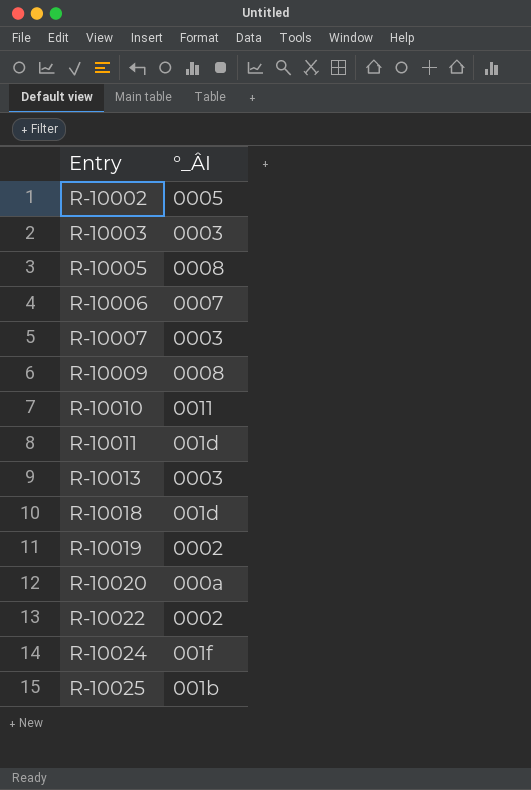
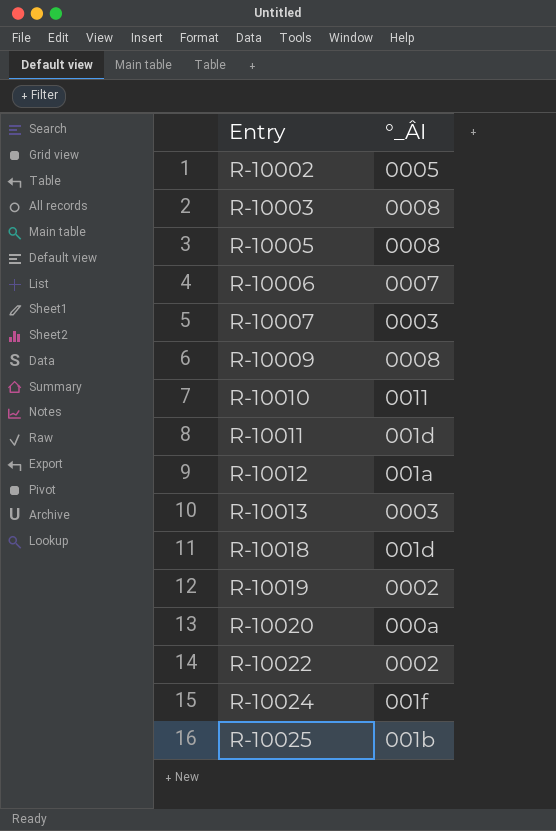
R-10003 | °_ÂI: 0003 -> 0008
row R-10012: none -> 001a

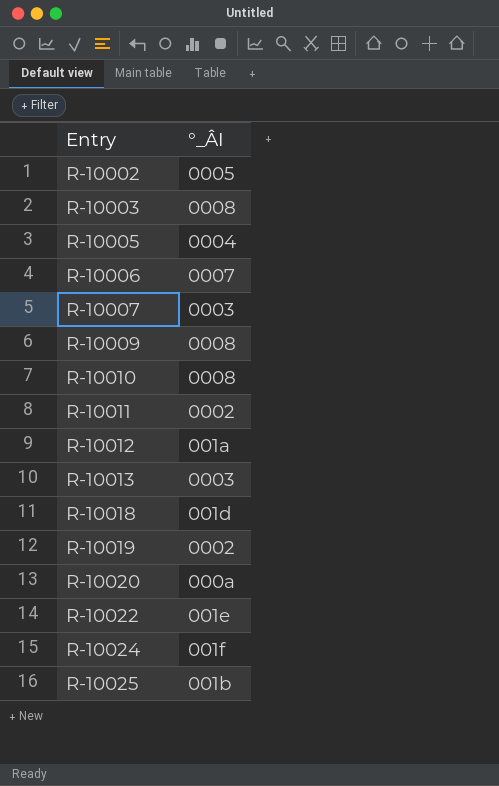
R-10005 | °_ÂI: 0008 -> 0004
R-10010 | °_ÂI: 0011 -> 0008
R-10011 | °_ÂI: 001d -> 0002
R-10022 | °_ÂI: 0002 -> 001e

